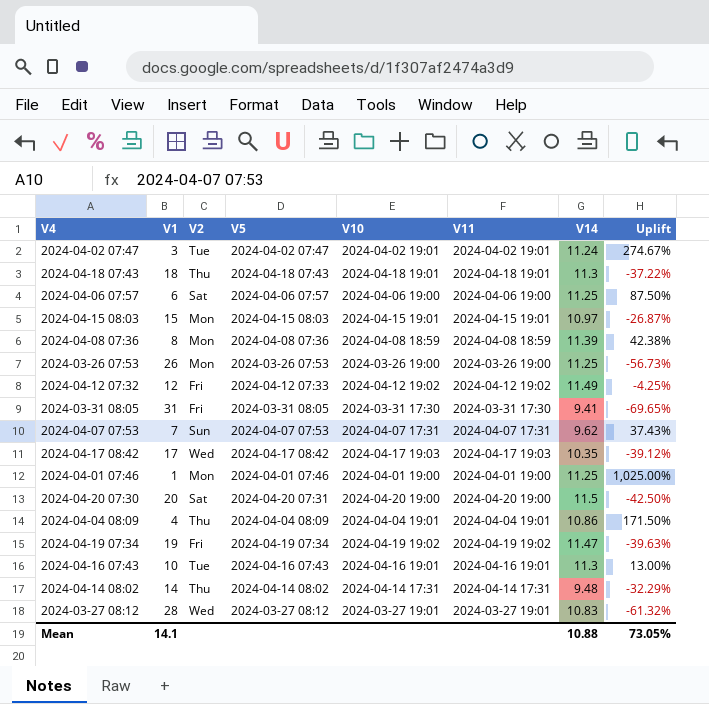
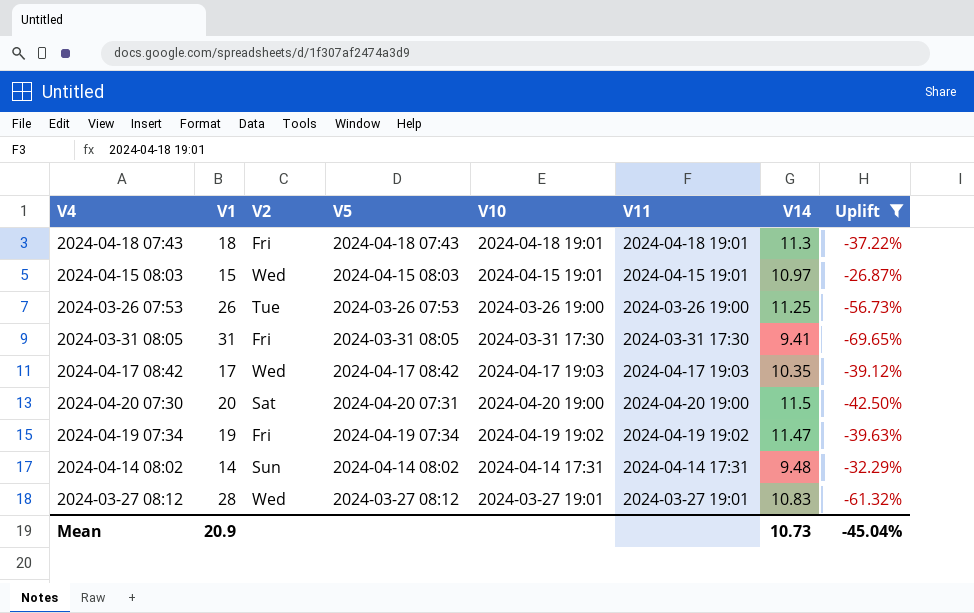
filter: none -> Uplift <= -26.87%
2024-04-18 07:43 | V2: Thu -> Fri
2024-04-15 08:03 | V2: Mon -> Wed
2024-03-26 07:53 | V2: Mon -> Tue
2024-04-14 08:02 | V2: Thu -> Sun
Mean | V1: 14.1 -> 20.9
Mean | V14: 10.88 -> 10.73
Mean | Uplift: 73.05% -> -45.04%

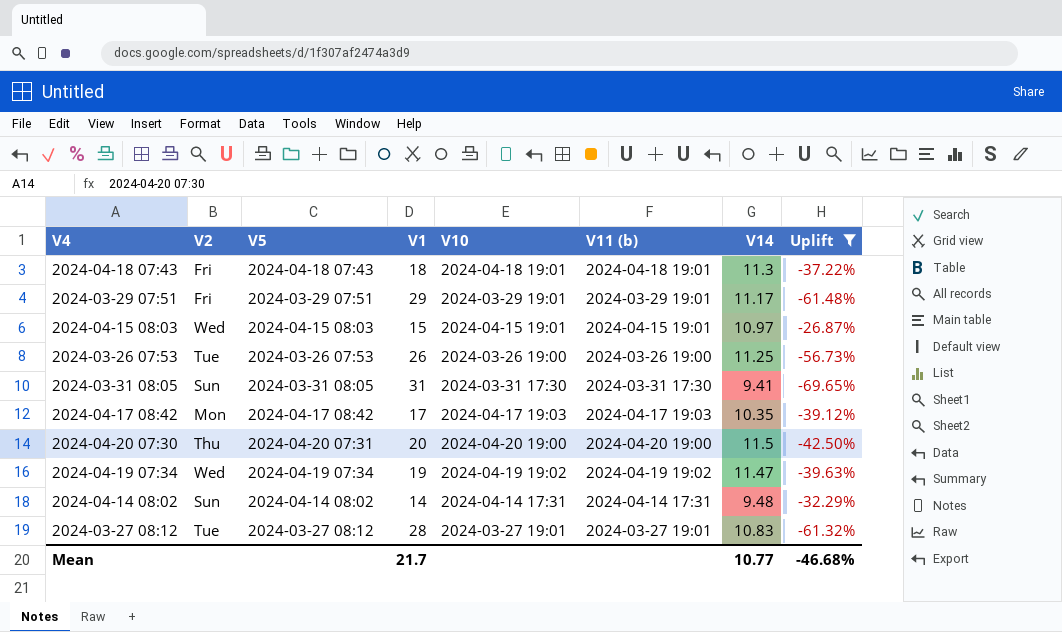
column V1 | position: 2 -> 4
column name: V11 -> V11 (b)
row 2024-03-29 07:51: none -> Fri | 2024-03-29 07:51 | 29 | 2024-03-29 19:01 | 2024-03-29 19:01 | 11.17 | -61.48%
2024-03-31 08:05 | V2: Fri -> Sun
2024-04-17 08:42 | V2: Wed -> Mon
2024-04-20 07:30 | V2: Sat -> Thu
2024-04-19 07:34 | V2: Fri -> Wed
2024-03-27 08:12 | V2: Wed -> Tue
Mean | V1: 20.9 -> 21.7
Mean | V14: 10.73 -> 10.77
Mean | Uplift: -45.04% -> -46.68%

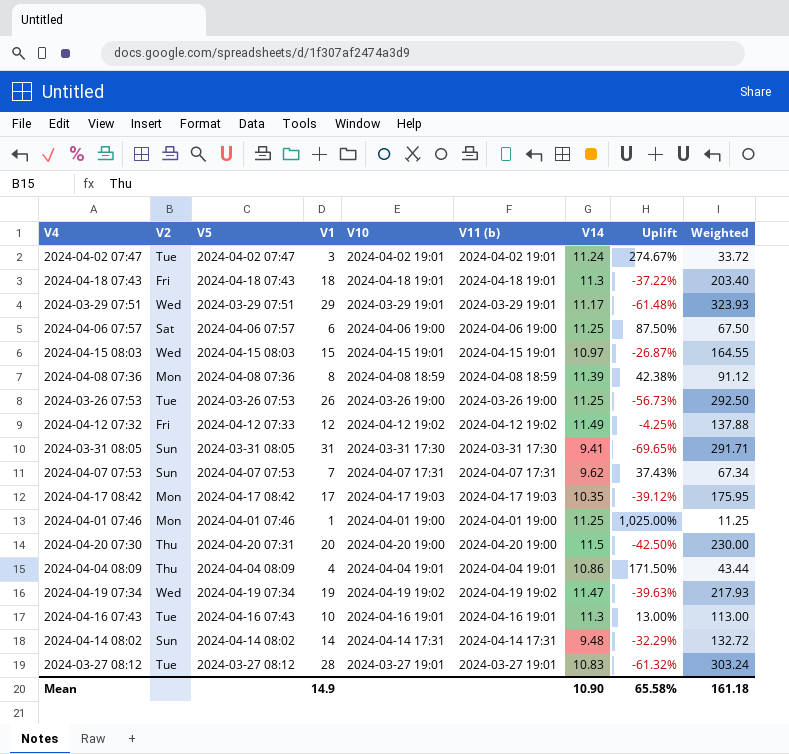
filter: Uplift <= -26.87% -> none
column Weighted | formula: none -> [V1] * [V14]
2024-03-29 07:51 | V2: Fri -> Wed
Mean | V1: 21.7 -> 14.9
Mean | V14: 10.77 -> 10.90
Mean | Uplift: -46.68% -> 65.58%

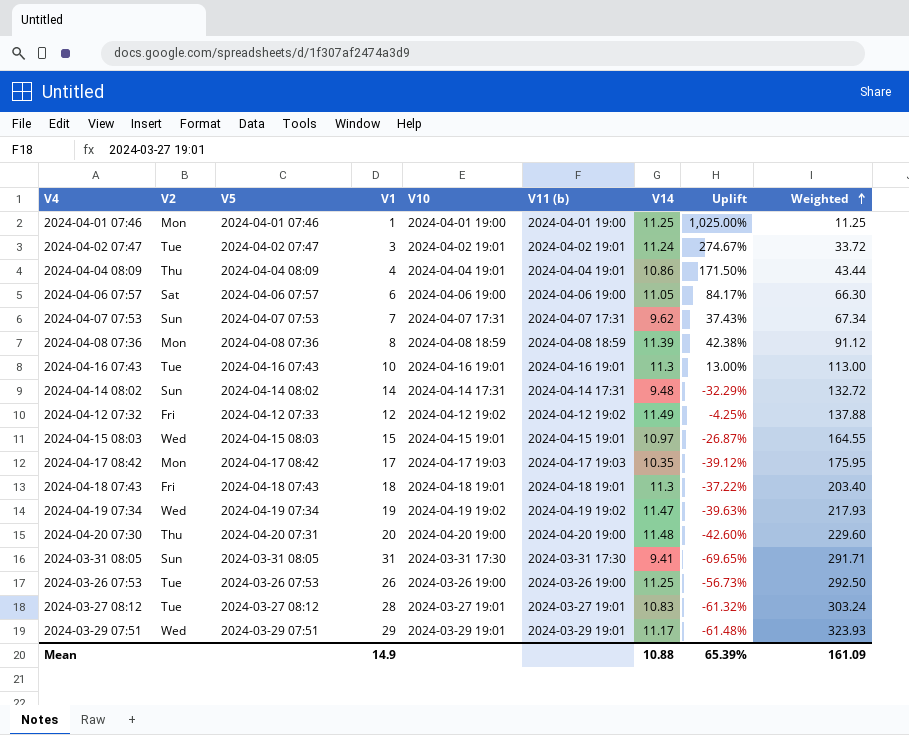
row order: none -> Weighted ascending
2024-04-06 07:57 | V14: 11.25 -> 11.05
2024-04-06 07:57 | Uplift: 87.50% -> 84.17%
2024-04-06 07:57 | Weighted: 67.50 -> 66.30
2024-04-20 07:30 | V14: 11.5 -> 11.48
2024-04-20 07:30 | Uplift: -42.50% -> -42.60%
2024-04-20 07:30 | Weighted: 230.00 -> 229.60
Mean | V14: 10.90 -> 10.88
Mean | Uplift: 65.58% -> 65.39%
Mean | Weighted: 161.18 -> 161.09

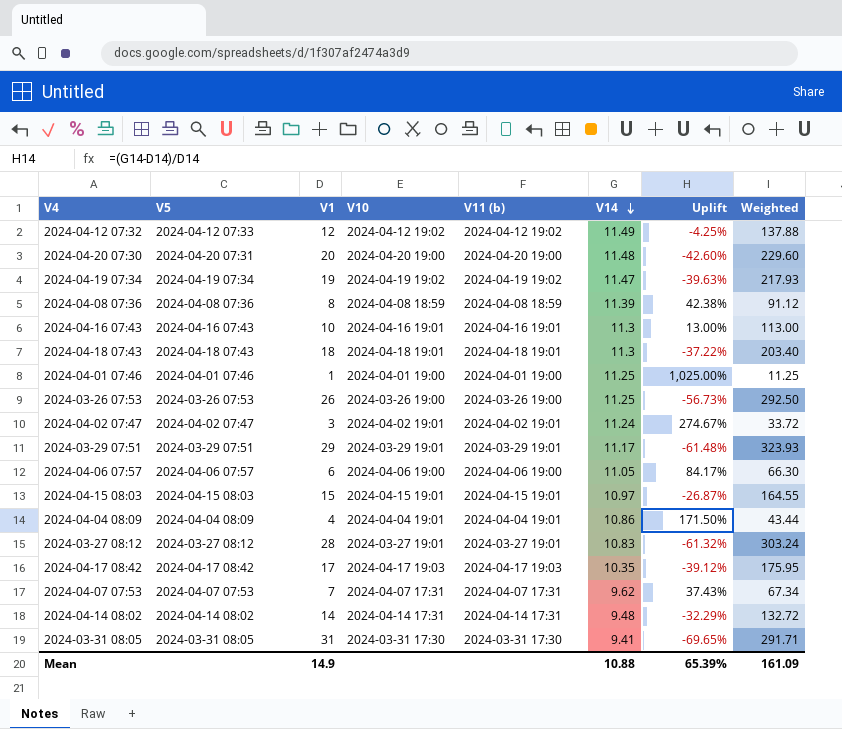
row order: Weighted ascending -> V14 descending
column V2 | position: 2 -> none

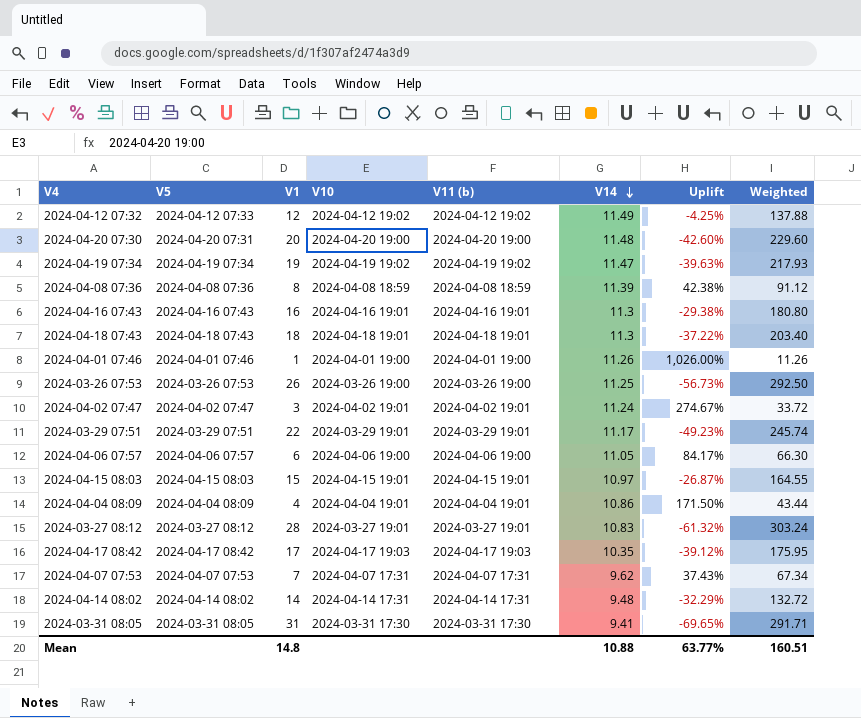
2024-04-16 07:43 | V1: 10 -> 16
2024-04-16 07:43 | Uplift: 13.00% -> -29.38%
2024-04-16 07:43 | Weighted: 113.00 -> 180.80
2024-04-01 07:46 | V14: 11.25 -> 11.26
2024-04-01 07:46 | Uplift: 1,025.00% -> 1,026.00%
2024-04-01 07:46 | Weighted: 11.25 -> 11.26
2024-03-29 07:51 | V1: 29 -> 22
2024-03-29 07:51 | Uplift: -61.48% -> -49.23%
2024-03-29 07:51 | Weighted: 323.93 -> 245.74
Mean | V1: 14.9 -> 14.8
Mean | Uplift: 65.39% -> 63.77%
Mean | Weighted: 161.09 -> 160.51

